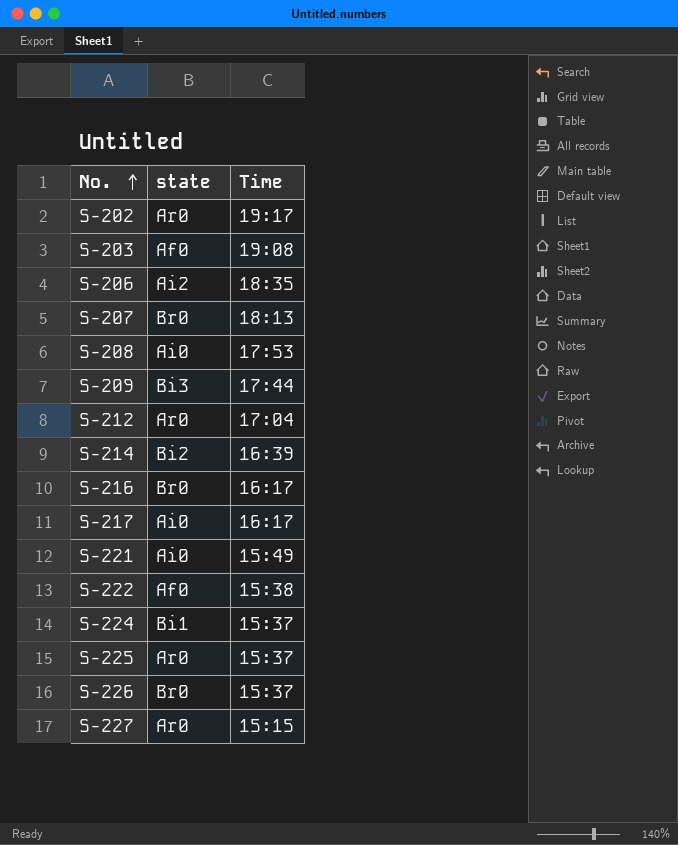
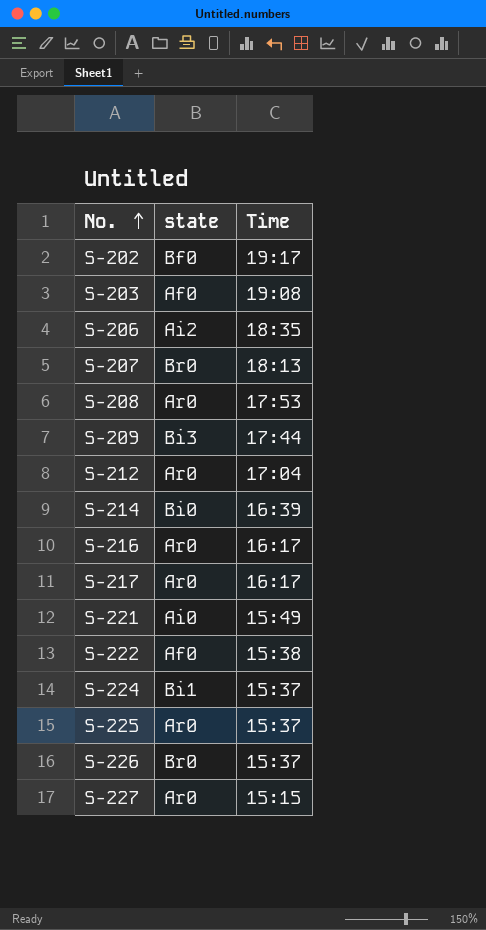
S-202 | state: Ar0 -> Bf0
S-208 | state: Ai0 -> Ar0
S-214 | state: Bi2 -> Bi0
S-216 | state: Br0 -> Ar0
S-217 | state: Ai0 -> Ar0

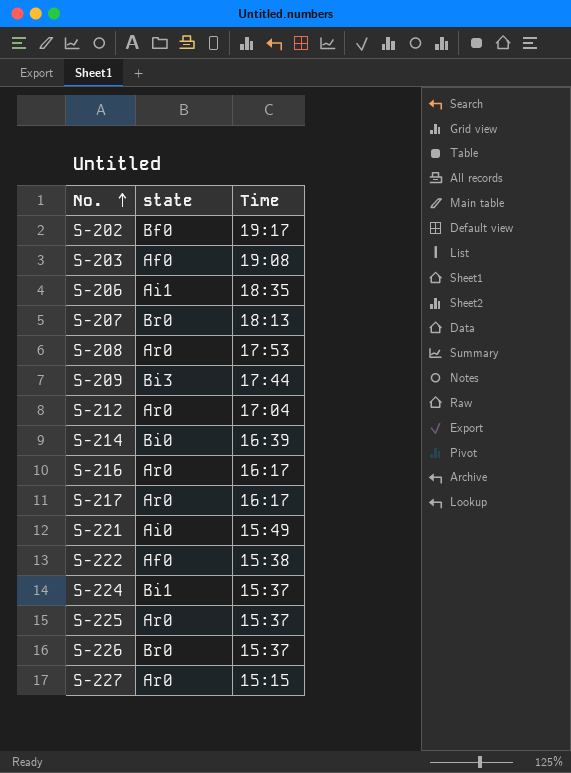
S-206 | state: Ai2 -> Ai1

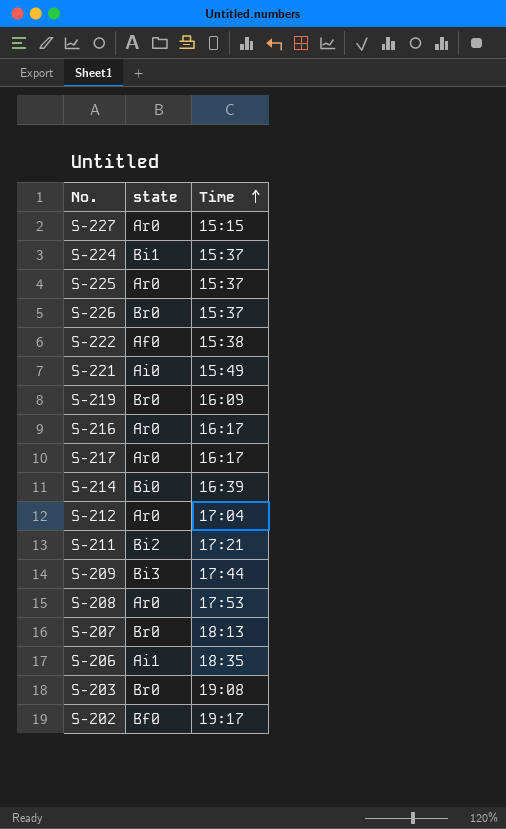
row order: No. ascending -> Time ascending
row S-219: none -> Br0 | 16:09
row S-211: none -> Bi2 | 17:21
S-203 | state: Af0 -> Br0

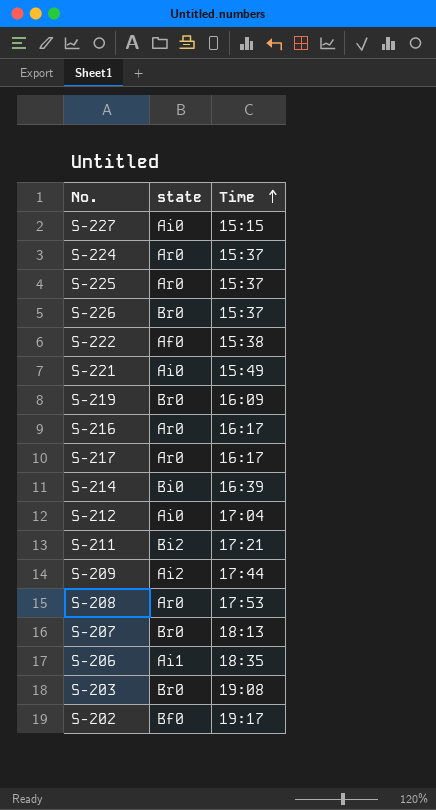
S-227 | state: Ar0 -> Ai0
S-224 | state: Bi1 -> Ar0
S-212 | state: Ar0 -> Ai0
S-209 | state: Bi3 -> Ai2

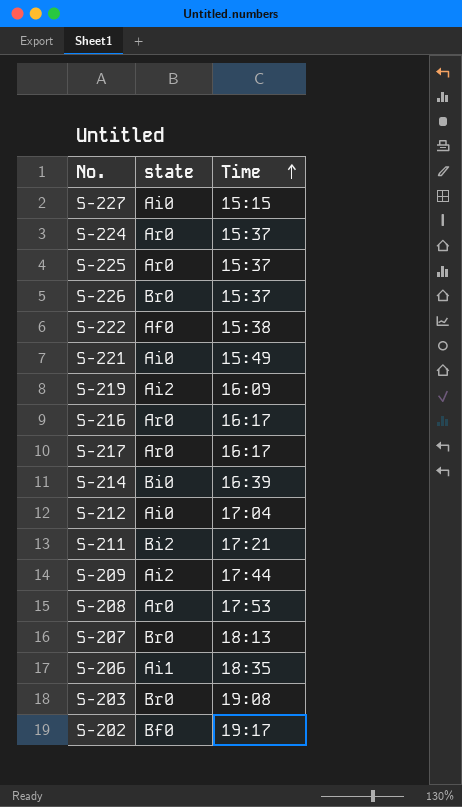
S-219 | state: Br0 -> Ai2

